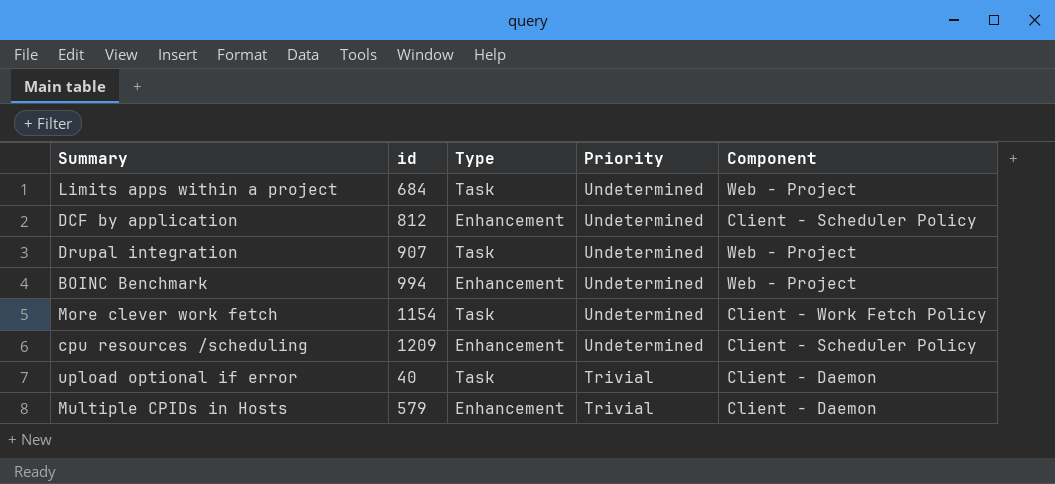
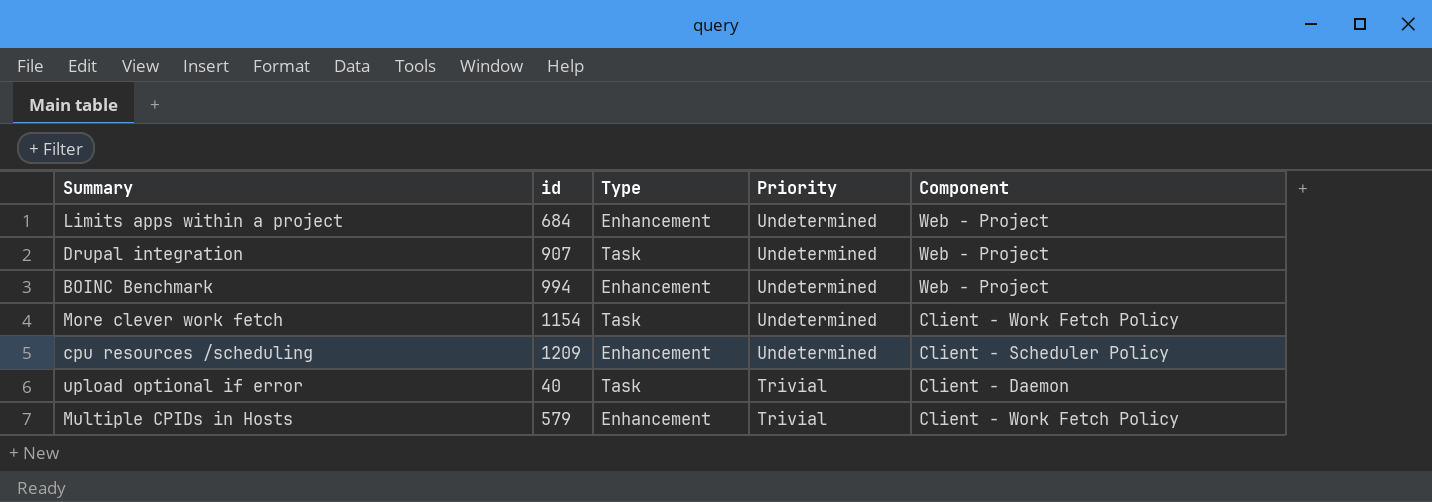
row DCF by application: 812 | Enhancement | Undetermined | Client - Scheduler Policy -> none
Limits apps within a project | Type: Task -> Enhancement
Multiple CPIDs in Hosts | Component: Client - Daemon -> Client - Work Fetch Policy

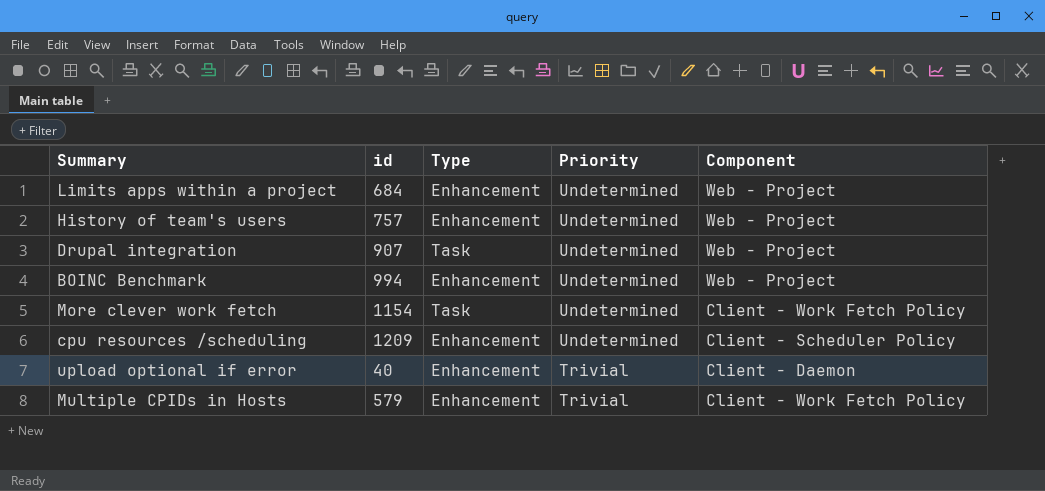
row History of team's users: none -> 757 | Enhancement | Undetermined | Web - Project
upload optional if error | Type: Task -> Enhancement

